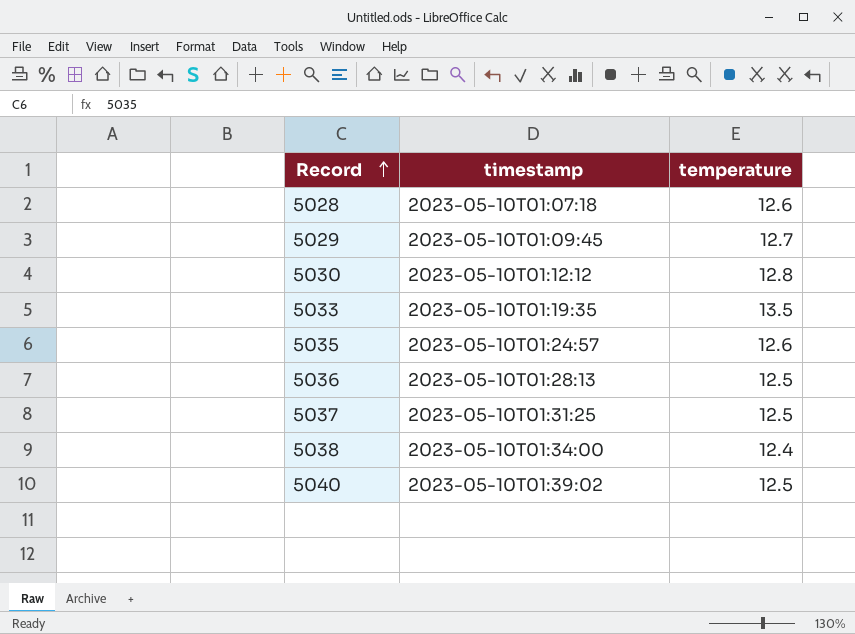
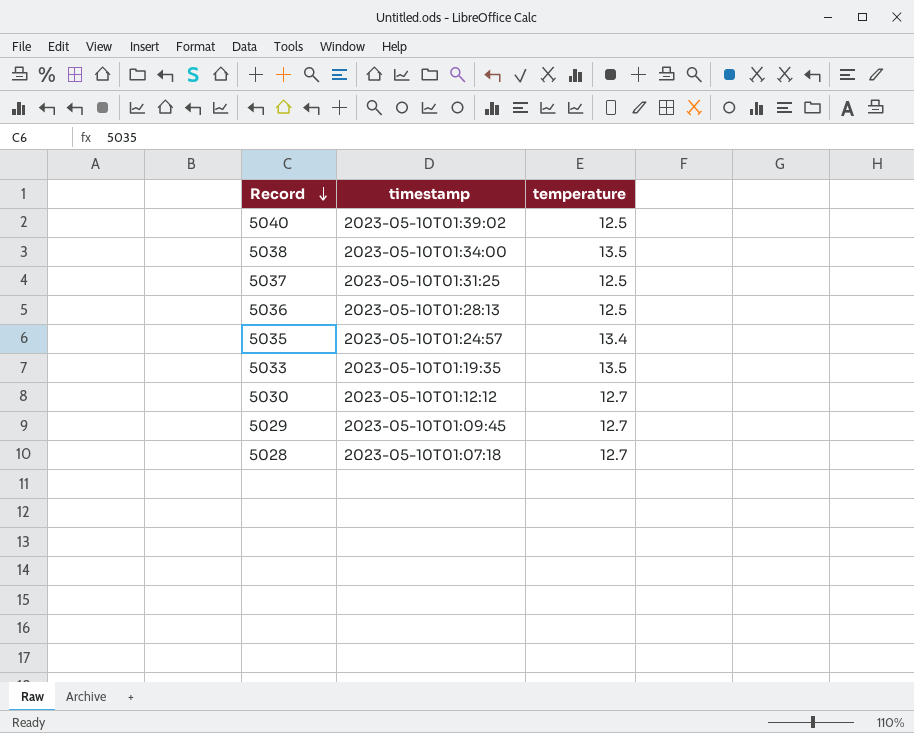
row order: Record ascending -> Record descending
5038 | temperature: 12.4 -> 13.5
5035 | temperature: 12.6 -> 13.4
5030 | temperature: 12.8 -> 12.7
5028 | temperature: 12.6 -> 12.7

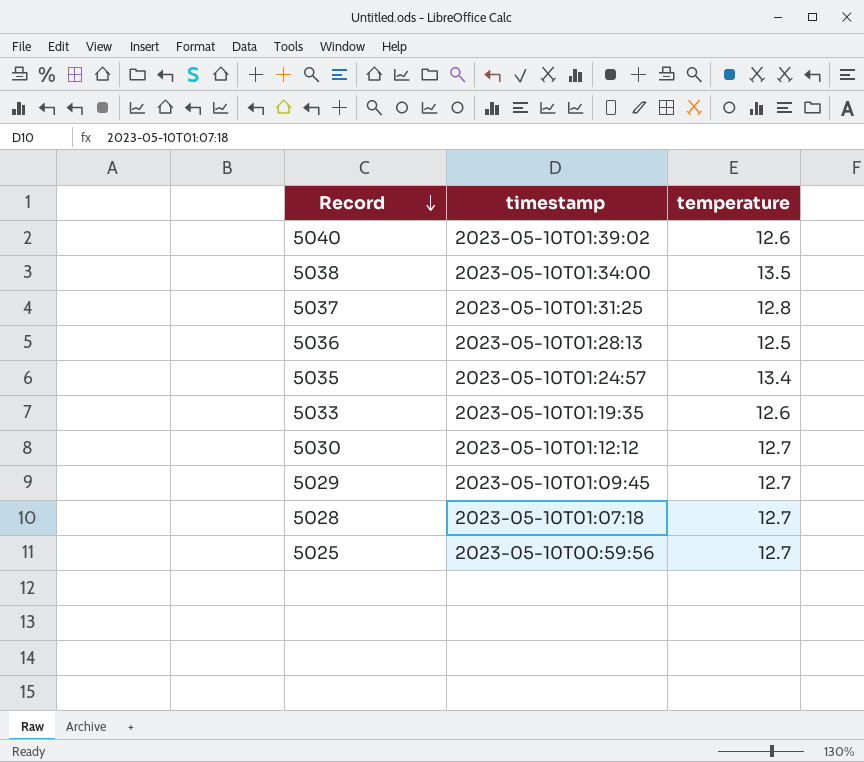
5040 | temperature: 12.5 -> 12.6
5037 | temperature: 12.5 -> 12.8
5033 | temperature: 13.5 -> 12.6
row 5025: none -> 2023-05-10T00:59:56 | 12.7

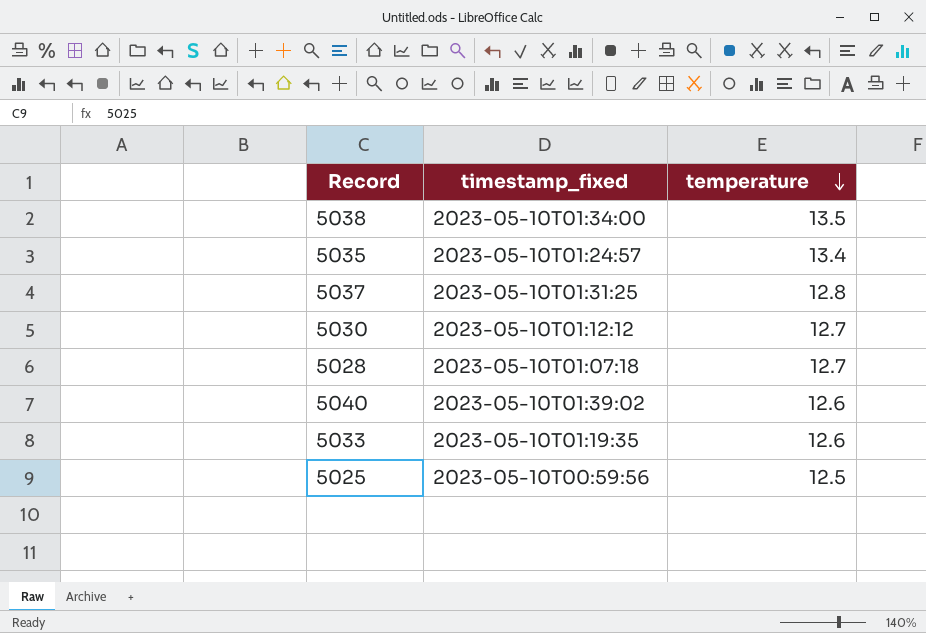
row order: Record descending -> temperature descending
column name: timestamp -> timestamp_fixed
row 5036: 2023-05-10T01:28:13 | 12.5 -> none
row 5029: 2023-05-10T01:09:45 | 12.7 -> none
5025 | temperature: 12.7 -> 12.5

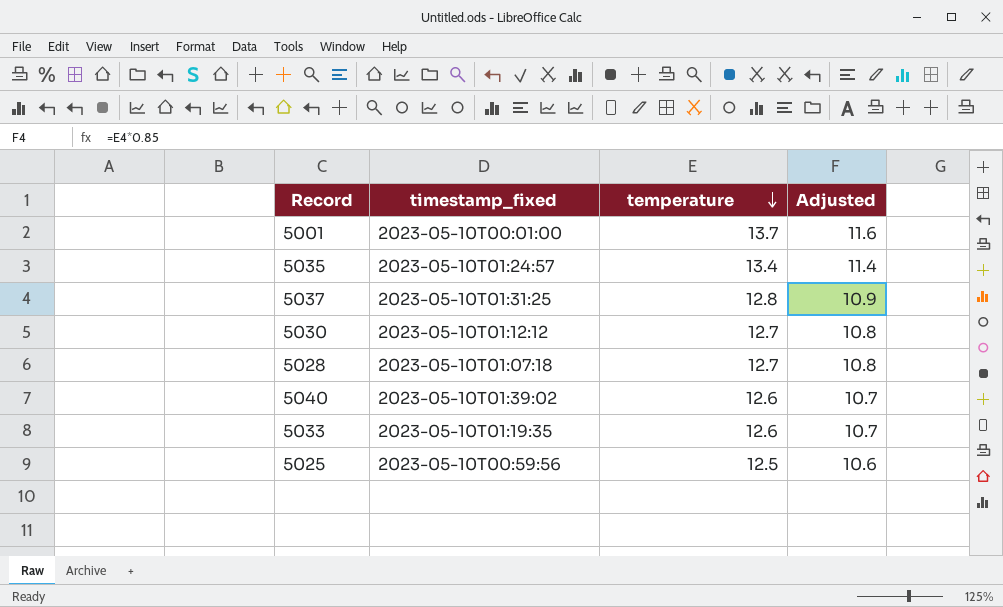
column Adjusted | formula: none -> [temperature] * 0.85
row 5038: 2023-05-10T01:34:00 | 13.5 -> none
row 5001: none -> 2023-05-10T00:01:00 | 13.7 | 11.6

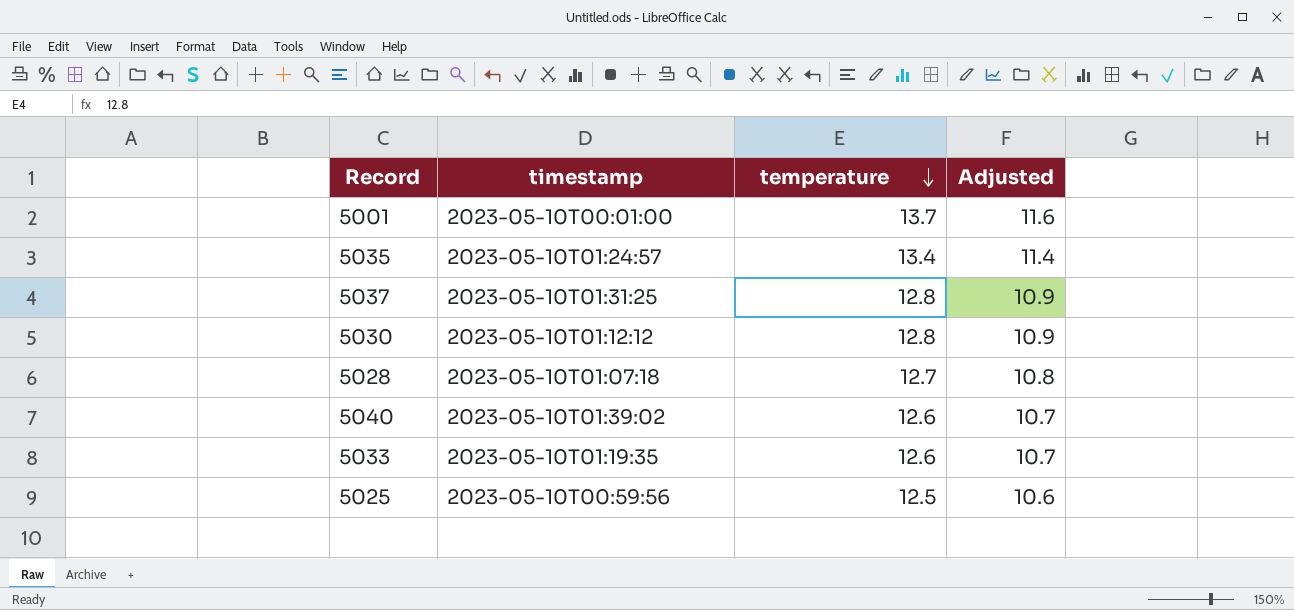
column name: timestamp_fixed -> timestamp
5030 | temperature: 12.7 -> 12.8
5030 | Adjusted: 10.8 -> 10.9

